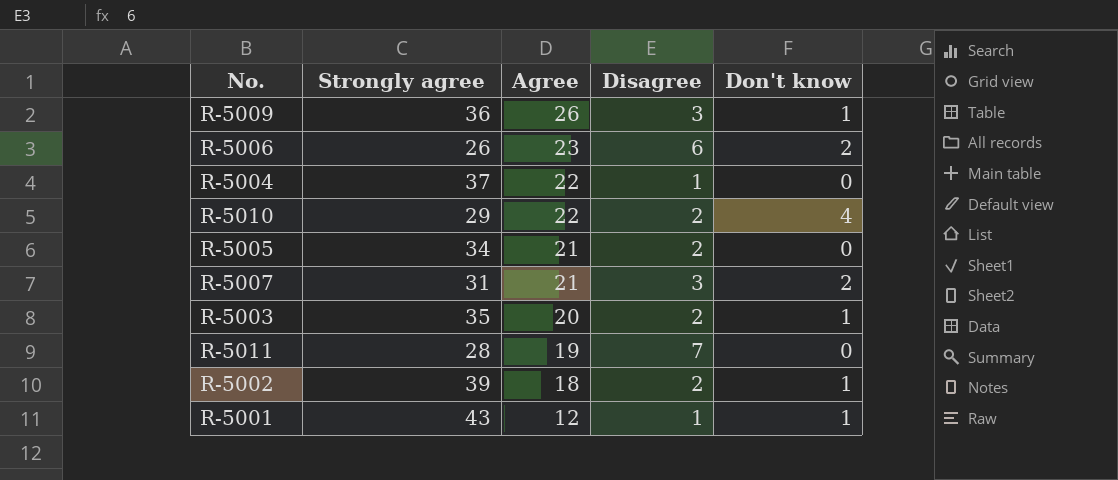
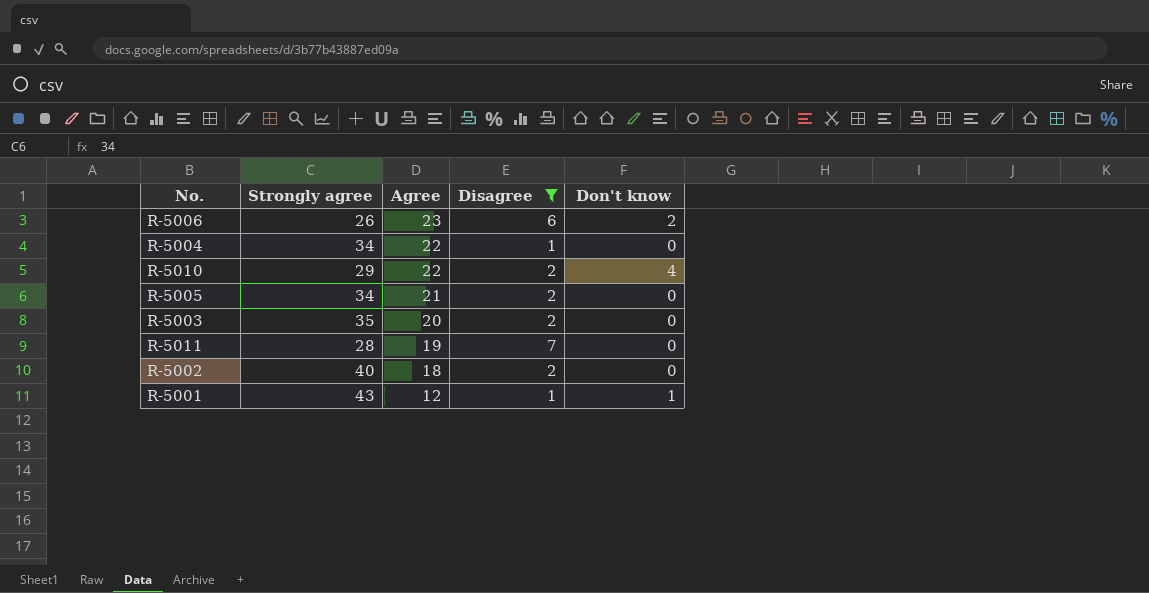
filter: none -> Disagree != 3
R-5004 | Strongly agree: 37 -> 34
R-5003 | Don't know: 1 -> 0
R-5002 | Strongly agree: 39 -> 40
R-5002 | Don't know: 1 -> 0

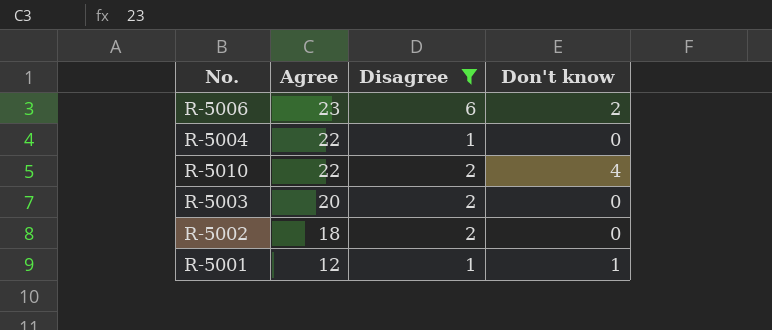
column Strongly agree | position: 2 -> none
row R-5005: 34 | 21 | 2 | 0 -> none
row R-5011: 28 | 19 | 7 | 0 -> none

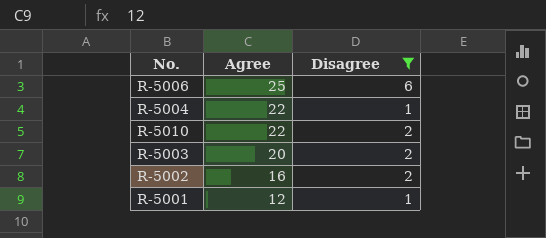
column Don't know | position: 4 -> none
R-5006 | Agree: 23 -> 25
R-5002 | Agree: 18 -> 16

